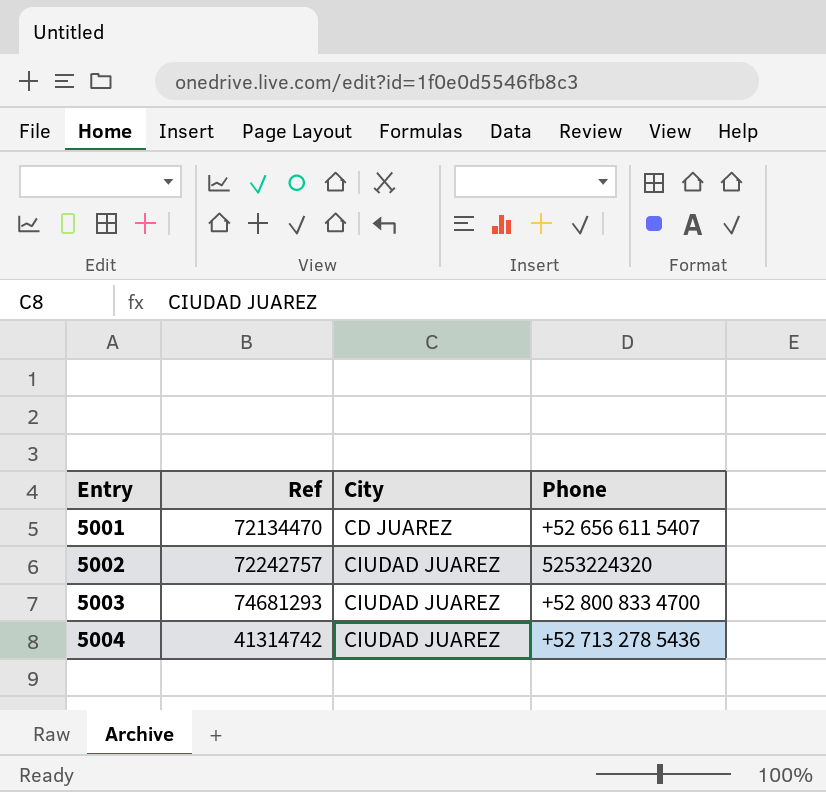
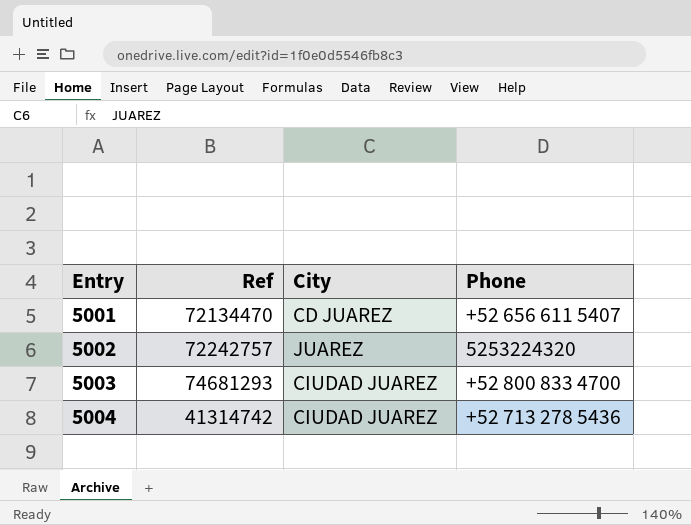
5002 | City: CIUDAD JUAREZ -> JUAREZ

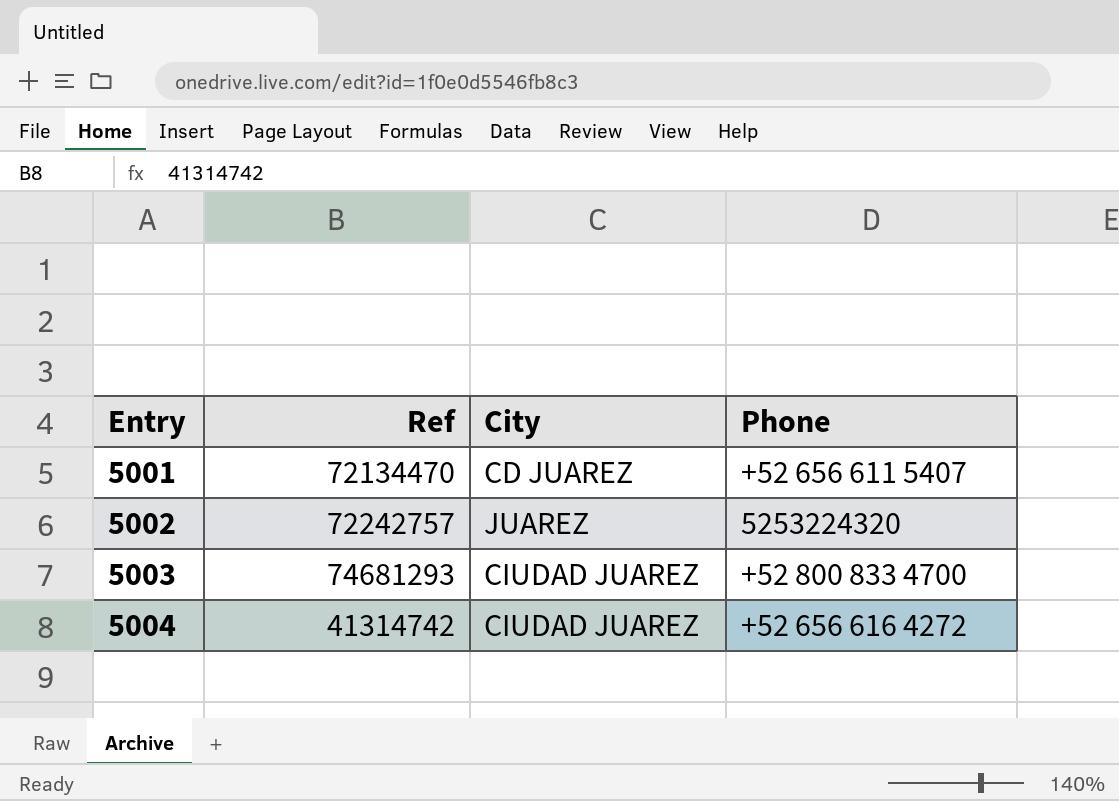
5004 | Phone: +52 713 278 5436 -> +52 656 616 4272

